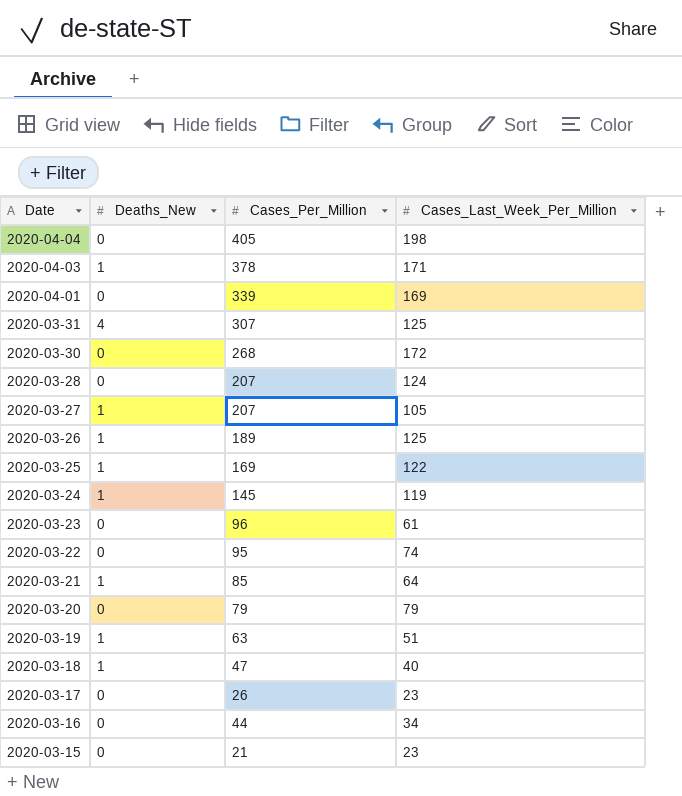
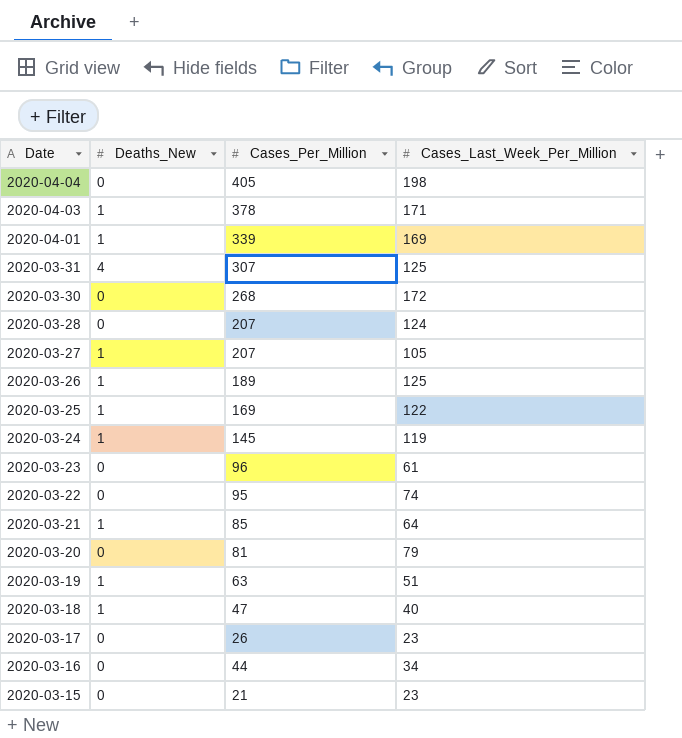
2020-04-01 | Deaths_New: 0 -> 1
2020-03-20 | Cases_Per_Million: 79 -> 81

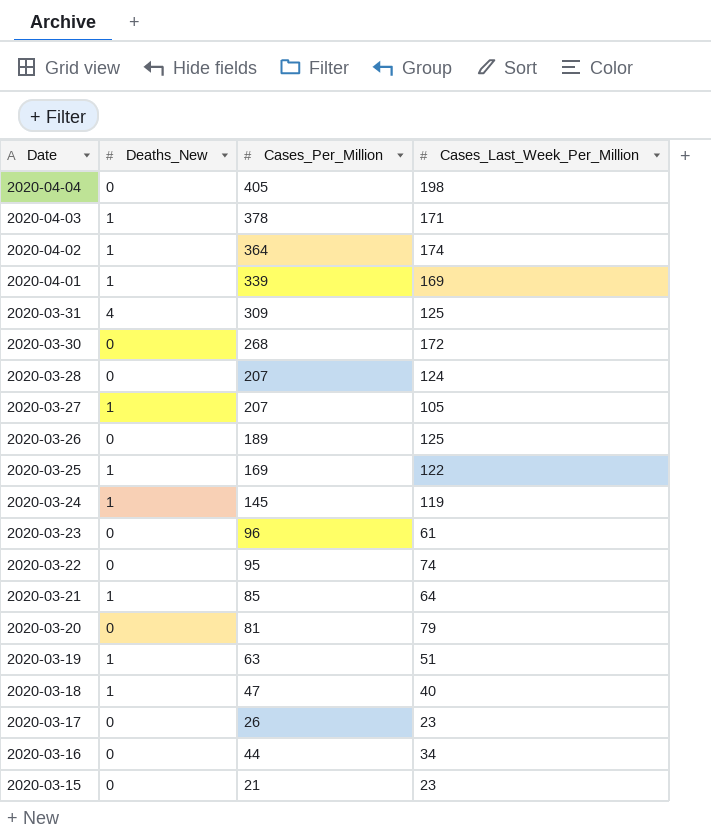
row 2020-04-02: none -> 1 | 364 | 174
2020-03-31 | Cases_Per_Million: 307 -> 309
2020-03-26 | Deaths_New: 1 -> 0

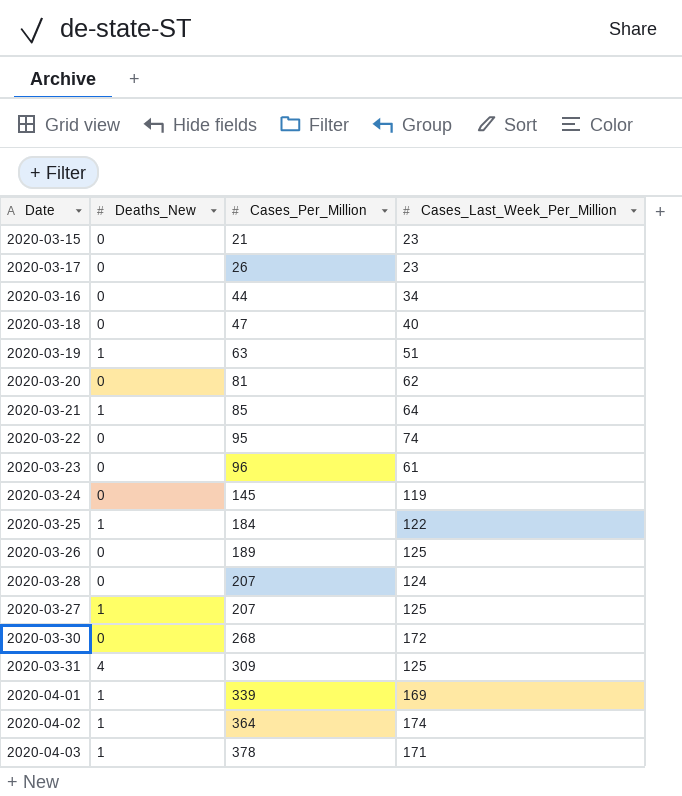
row order: Date descending -> Cases_Per_Million ascending
row 2020-04-04: 0 | 405 | 198 -> none
2020-03-18 | Deaths_New: 1 -> 0
2020-03-20 | Cases_Last_Week_Per_Million: 79 -> 62
2020-03-24 | Deaths_New: 1 -> 0
2020-03-25 | Cases_Per_Million: 169 -> 184
2020-03-27 | Cases_Last_Week_Per_Million: 105 -> 125

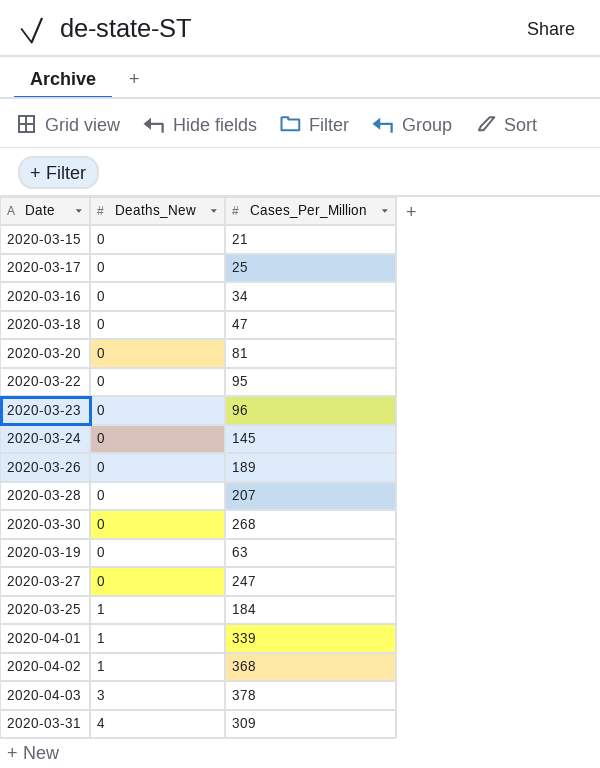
row order: Cases_Per_Million ascending -> Deaths_New ascending
column Cases_Last_Week_Per_Million | position: 4 -> none
row 2020-03-21: 1 | 85 | 64 -> none
2020-03-17 | Cases_Per_Million: 26 -> 25
2020-03-16 | Cases_Per_Million: 44 -> 34
2020-03-19 | Deaths_New: 1 -> 0
2020-03-27 | Deaths_New: 1 -> 0
2020-03-27 | Cases_Per_Million: 207 -> 247
2020-04-02 | Cases_Per_Million: 364 -> 368
2020-04-03 | Deaths_New: 1 -> 3

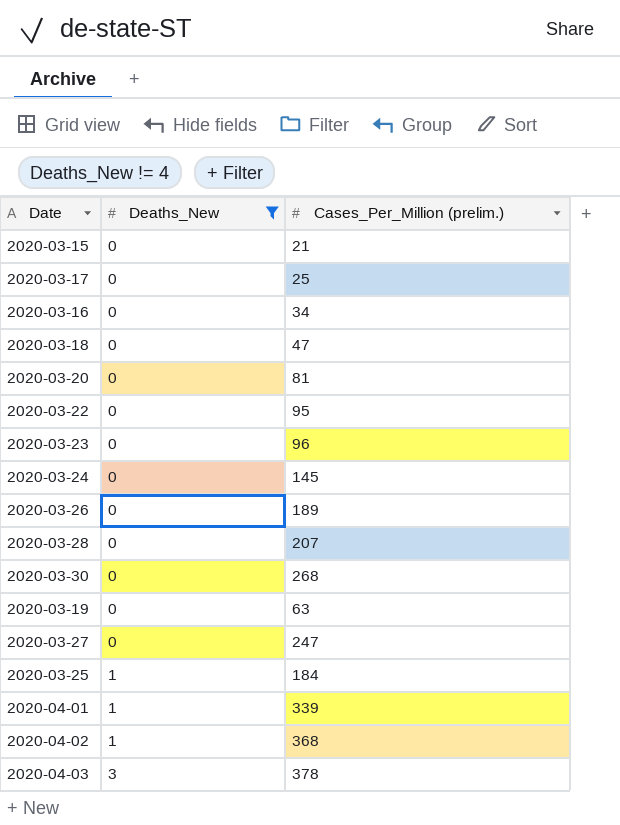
filter: none -> Deaths_New != 4
column name: Cases_Per_Million -> Cases_Per_Million (prelim.)

